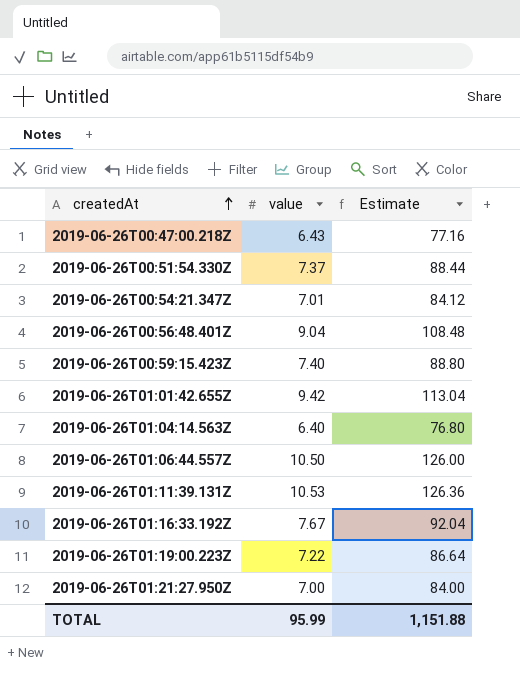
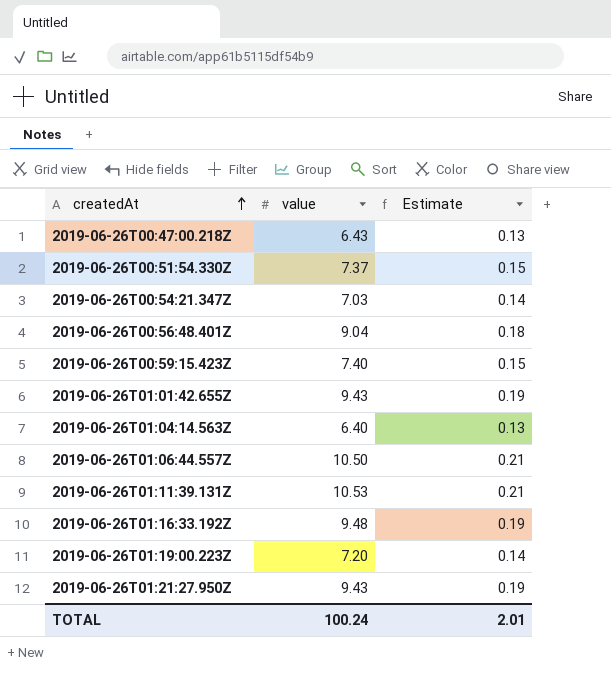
column Estimate | formula: [value] * 12 -> [value] * 0.02
2019-06-26T00:54:21.347Z | value: 7.01 -> 7.03
2019-06-26T01:01:42.655Z | value: 9.42 -> 9.43
2019-06-26T01:16:33.192Z | value: 7.67 -> 9.48
2019-06-26T01:19:00.223Z | value: 7.22 -> 7.20
2019-06-26T01:21:27.950Z | value: 7.00 -> 9.43
TOTAL | value: 95.99 -> 100.24
TOTAL | Estimate: 1,151.88 -> 2.01

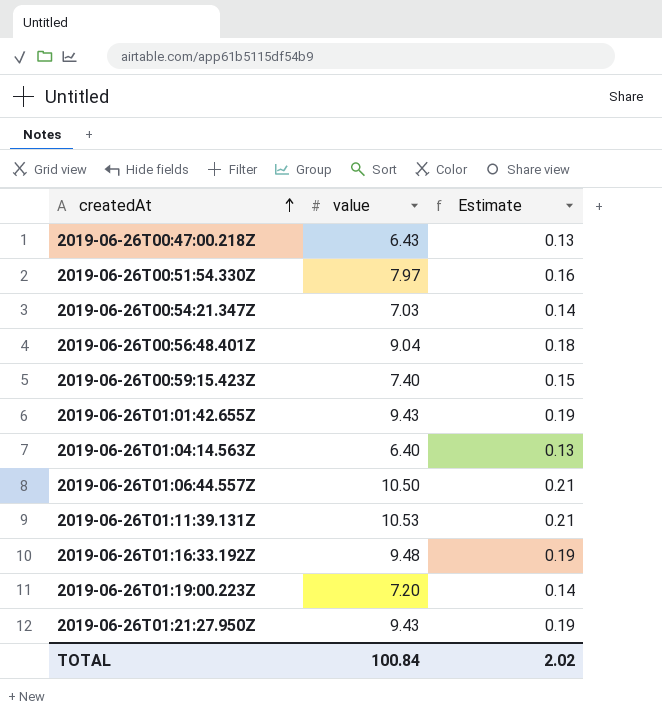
2019-06-26T00:51:54.330Z | value: 7.37 -> 7.97
2019-06-26T00:51:54.330Z | Estimate: 0.15 -> 0.16
TOTAL | value: 100.24 -> 100.84
TOTAL | Estimate: 2.01 -> 2.02

